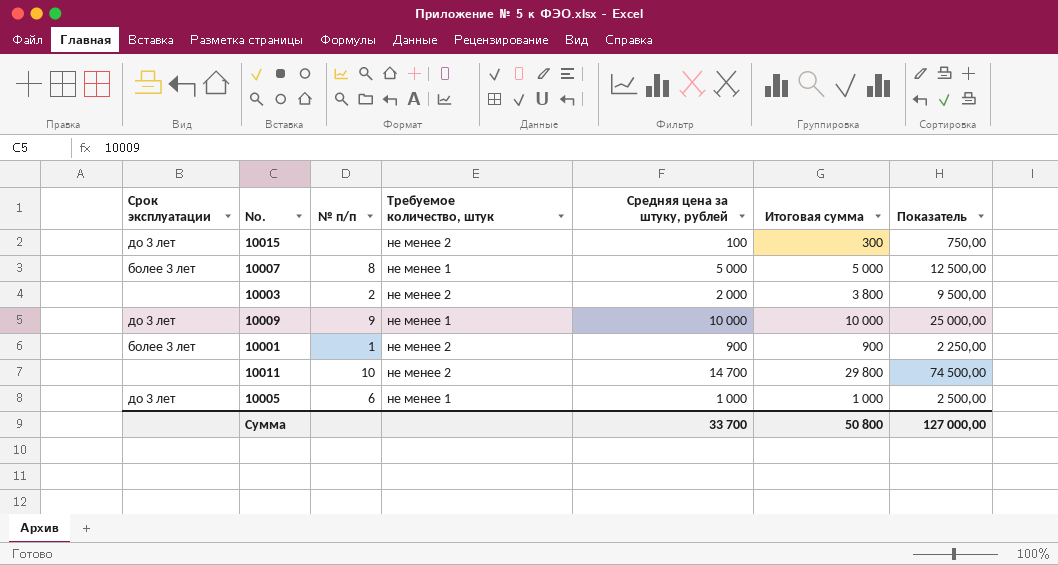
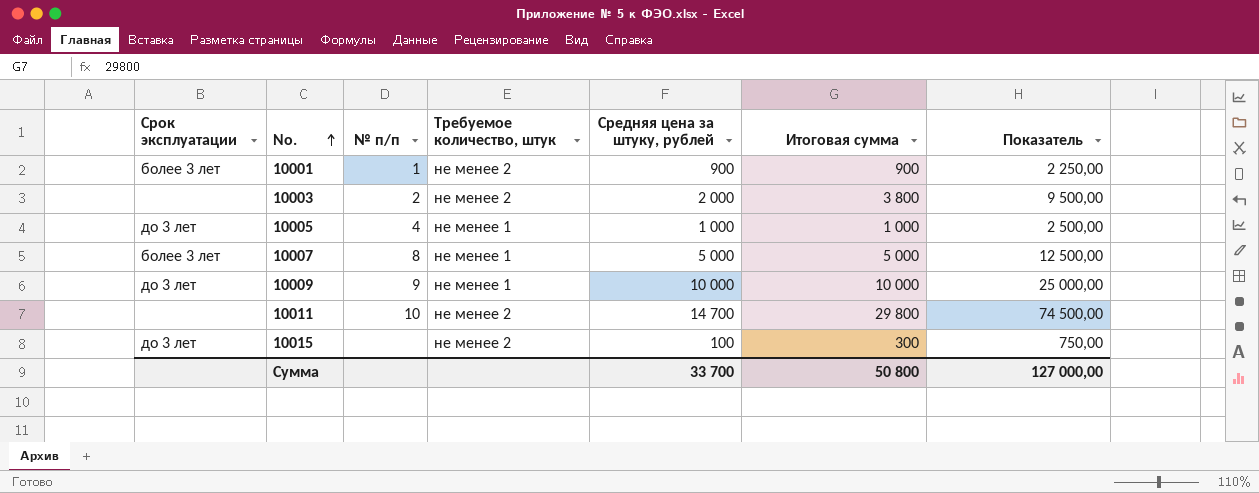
row order: none -> No. ascending
10005 | № п/п: 6 -> 4

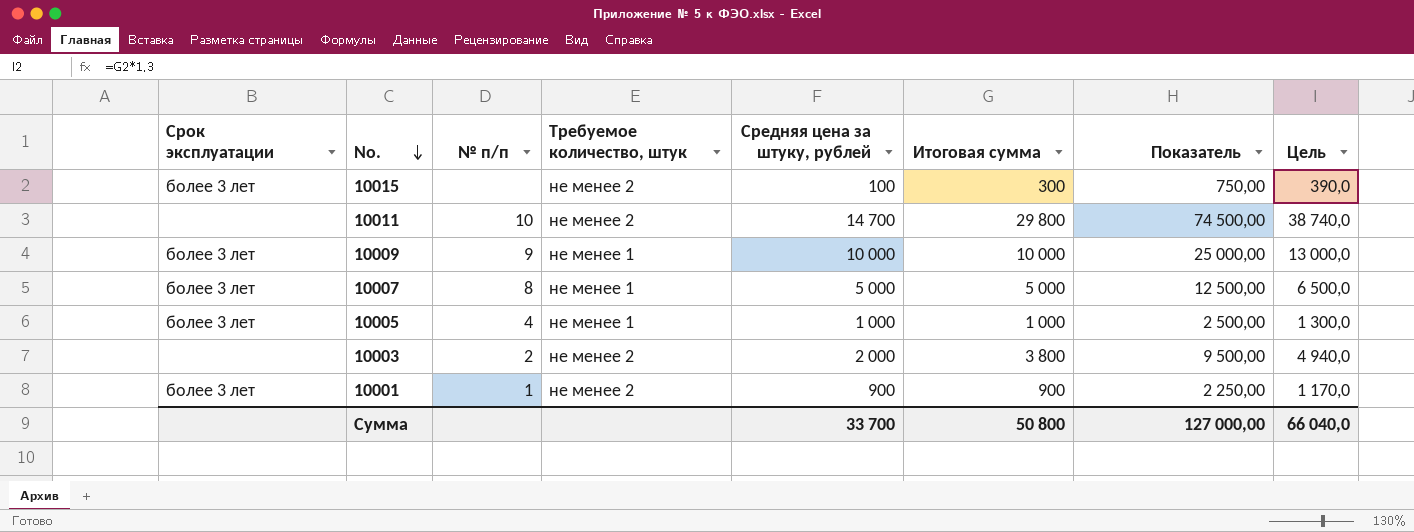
row order: No. ascending -> No. descending
column Цель | formula: none -> [Итоговая сумма] * 1,3
10015 | Срок эксплуатации: до 3 лет -> более 3 лет
10009 | Срок эксплуатации: до 3 лет -> более 3 лет
10005 | Срок эксплуатации: до 3 лет -> более 3 лет

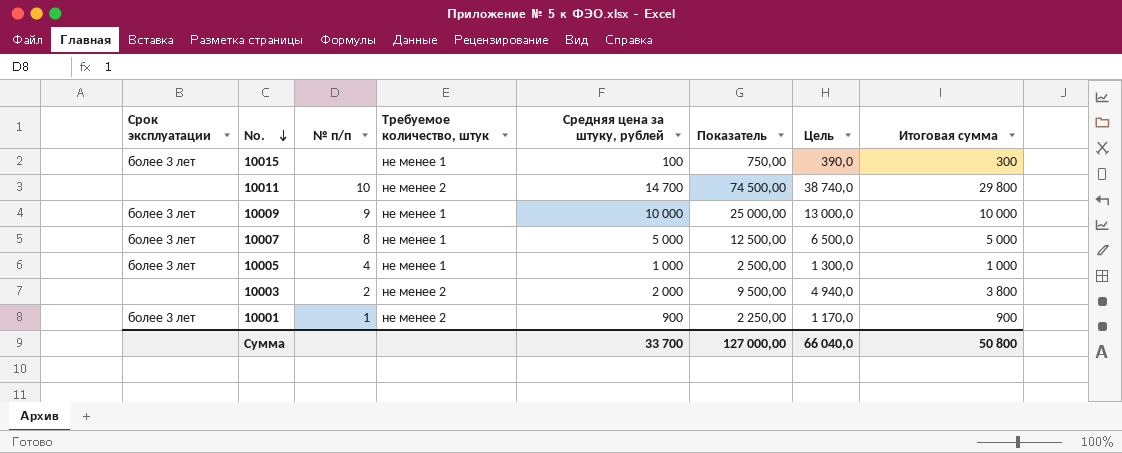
column Итоговая сумма | position: 6 -> 8
10015 | Требуемое количество, штук: не менее 2 -> не менее 1

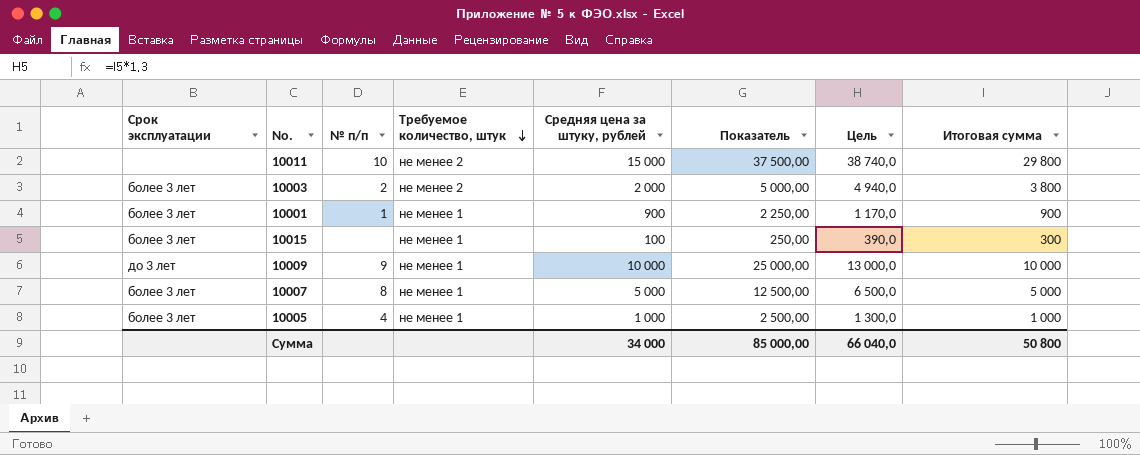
row order: No. descending -> Требуемое количество, штук descending
column Показатель | formula: [Итоговая сумма] * 2,5 -> [Средняя цена за штуку, рублей] * 2,5
10011 | Средняя цена за штуку, рублей: 14 700 -> 15 000
10003 | Срок эксплуатации: none -> более 3 лет
10001 | Требуемое количество, штук: не менее 2 -> не менее 1
10009 | Срок эксплуатации: более 3 лет -> до 3 лет
Сумма | Средняя цена за штуку, рублей: 33 700 -> 34 000
Сумма | Показатель: 127 000,00 -> 85 000,00

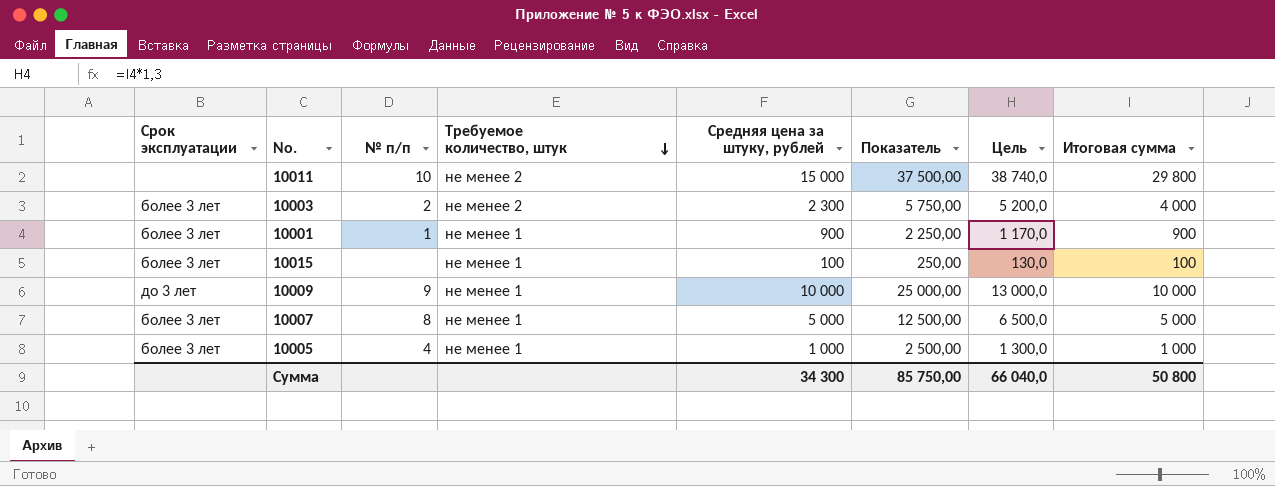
10003 | Средняя цена за штуку, рублей: 2 000 -> 2 300
10003 | Показатель: 5 000,00 -> 5 750,00
10003 | Цель: 4 940,0 -> 5 200,0
10003 | Итоговая сумма: 3 800 -> 4 000
10015 | Цель: 390,0 -> 130,0
10015 | Итоговая сумма: 300 -> 100
Сумма | Средняя цена за штуку, рублей: 34 000 -> 34 300
Сумма | Показатель: 85 000,00 -> 85 750,00

